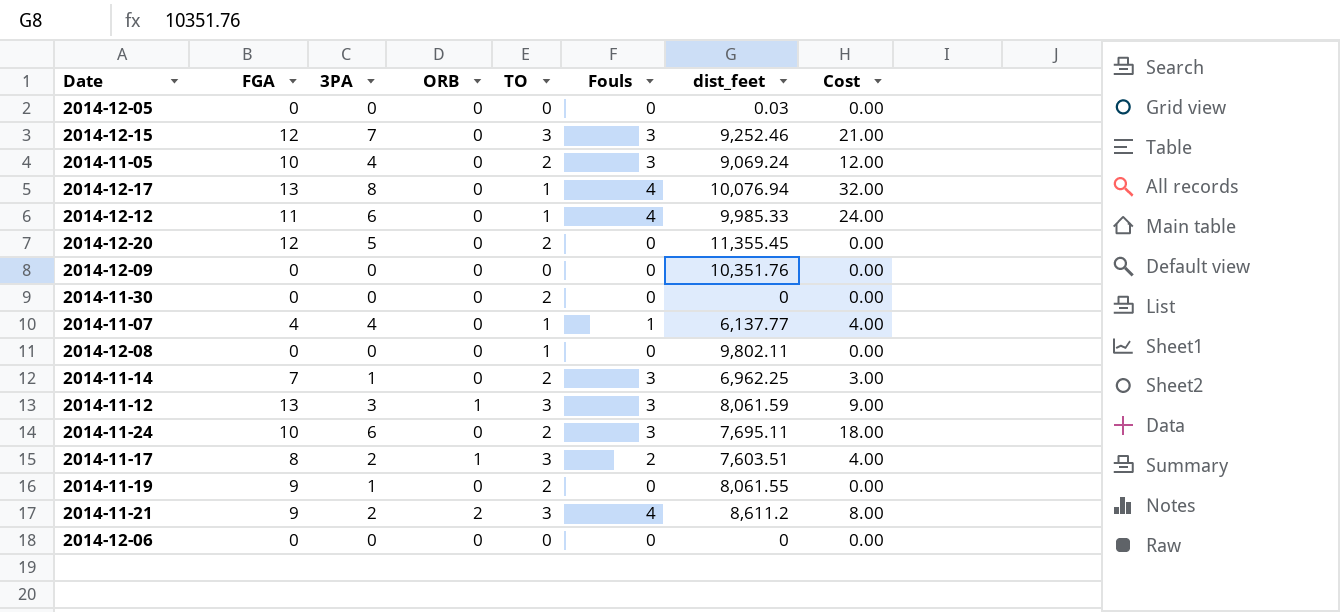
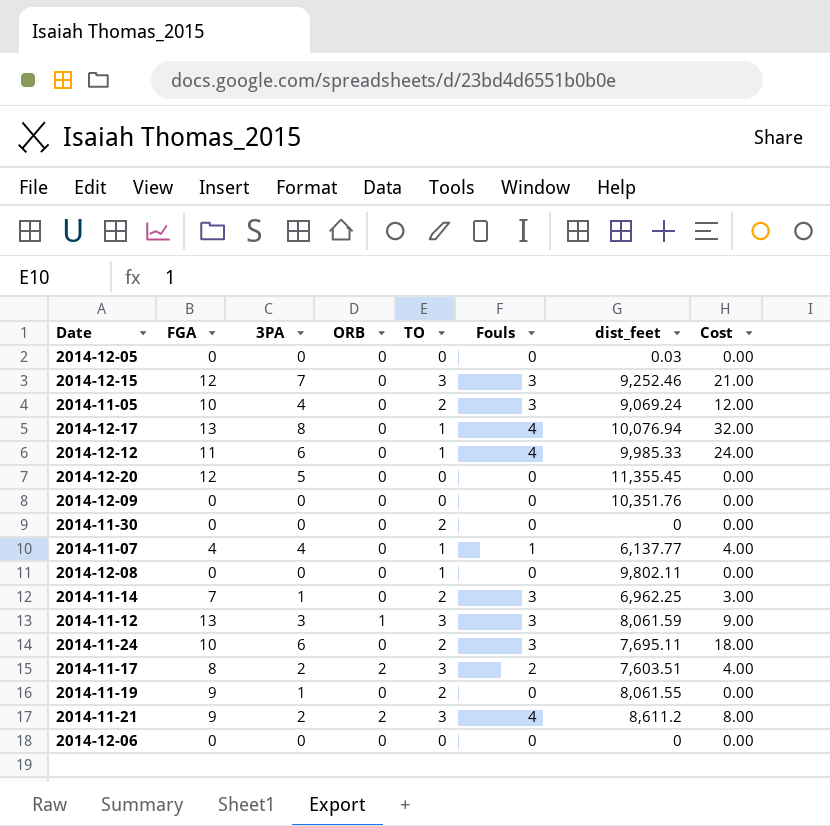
2014-12-20 | TO: 2 -> 0
2014-11-17 | ORB: 1 -> 2

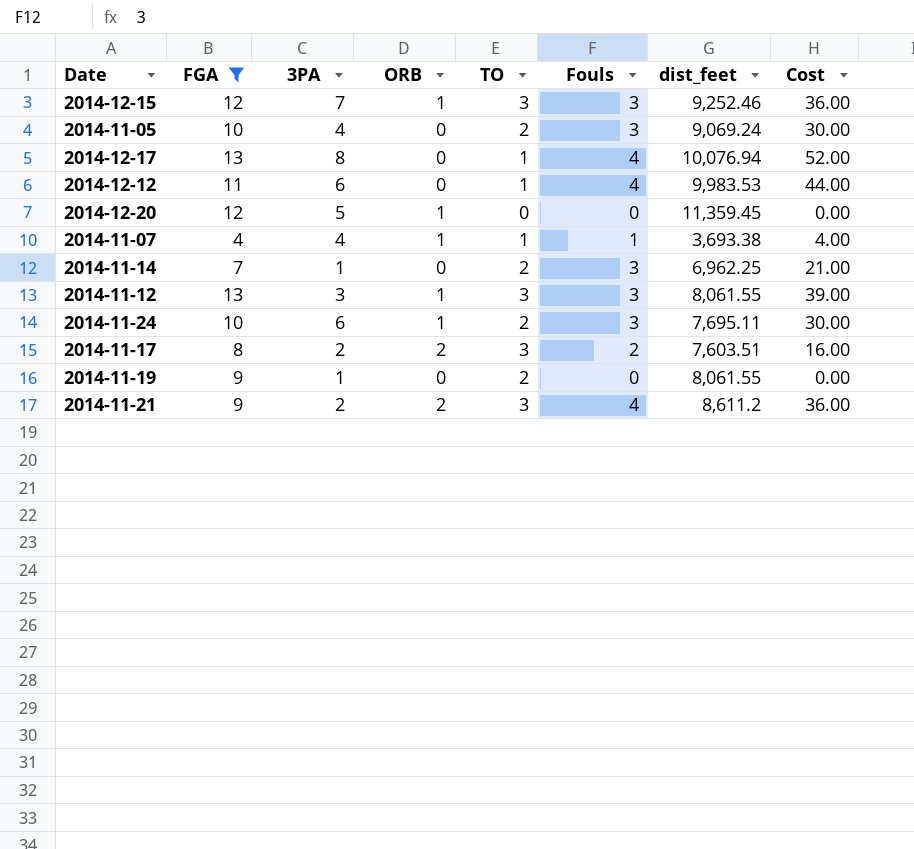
filter: none -> FGA != 0
column Cost | formula: [3PA] * [Fouls] -> [FGA] * [Fouls]
2014-12-15 | ORB: 0 -> 1
2014-12-12 | dist_feet: 9,985.33 -> 9,983.53
2014-12-20 | ORB: 0 -> 1
2014-12-20 | dist_feet: 11,355.45 -> 11,359.45
2014-11-07 | ORB: 0 -> 1
2014-11-07 | dist_feet: 6,137.77 -> 3,693.38
2014-11-12 | dist_feet: 8,061.59 -> 8,061.55
2014-11-24 | ORB: 0 -> 1

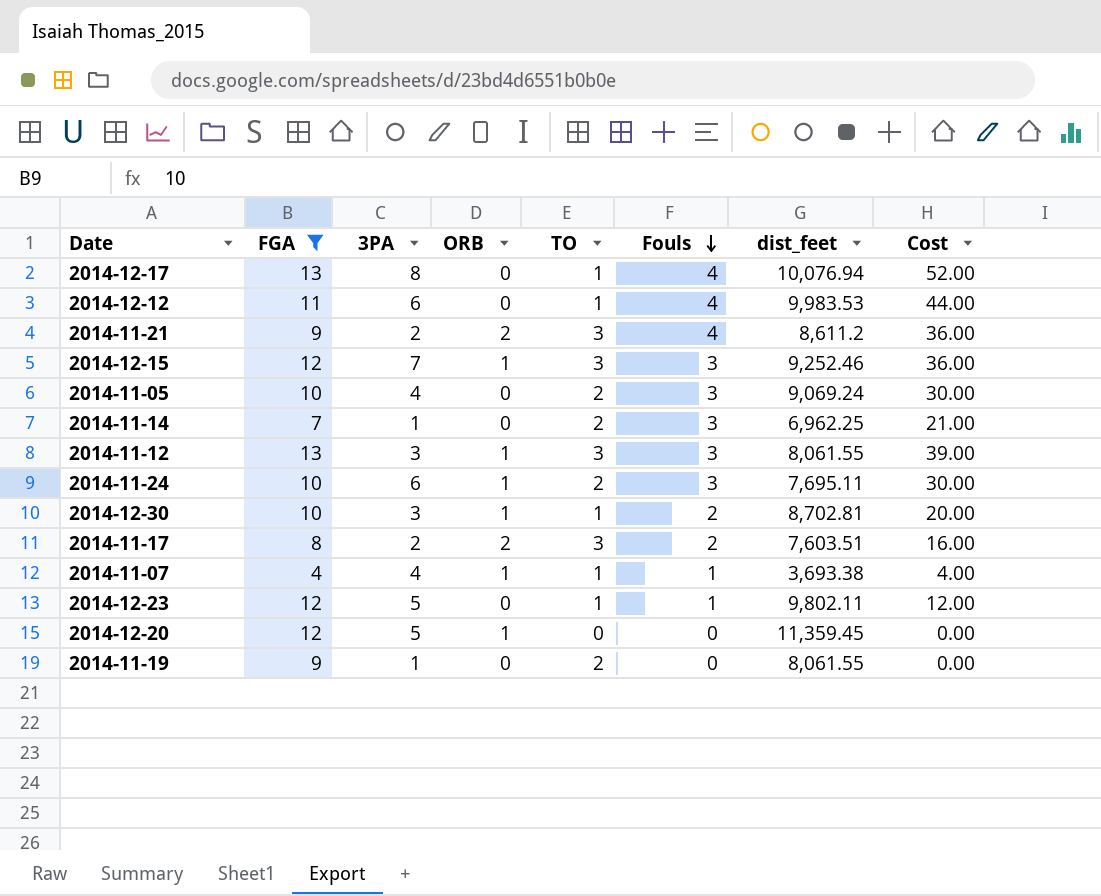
row order: none -> Fouls descending
row 2014-12-30: none -> 10 | 3 | 1 | 1 | 2 | 8,702.81 | 20.00
row 2014-12-23: none -> 12 | 5 | 0 | 1 | 1 | 9,802.11 | 12.00

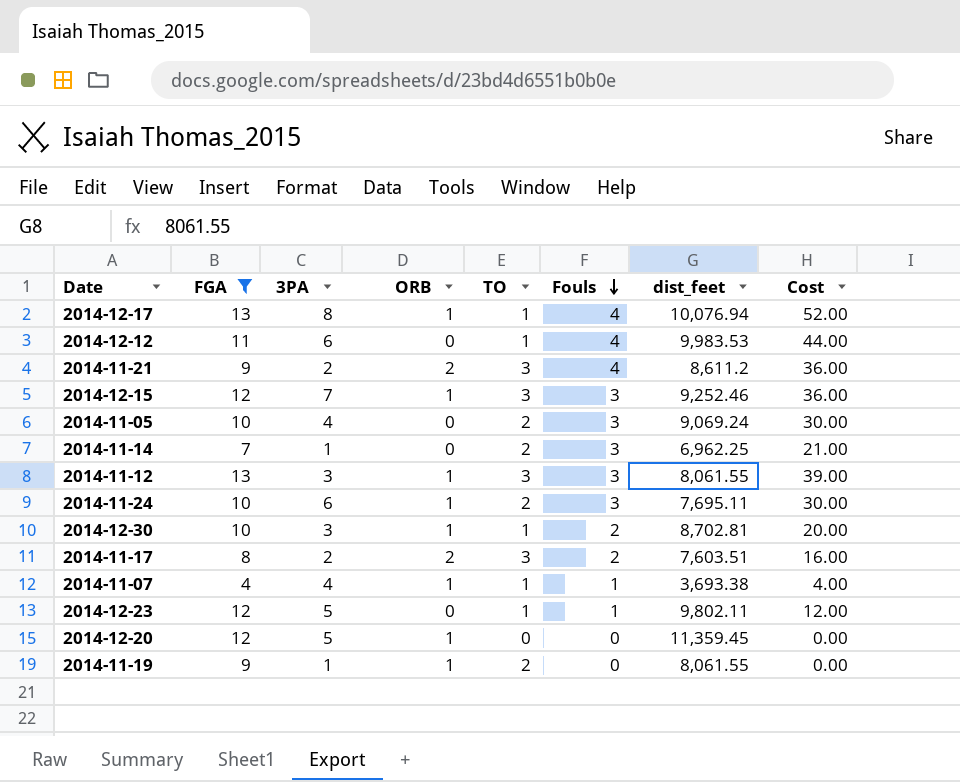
2014-12-17 | ORB: 0 -> 1
2014-11-19 | ORB: 0 -> 1

